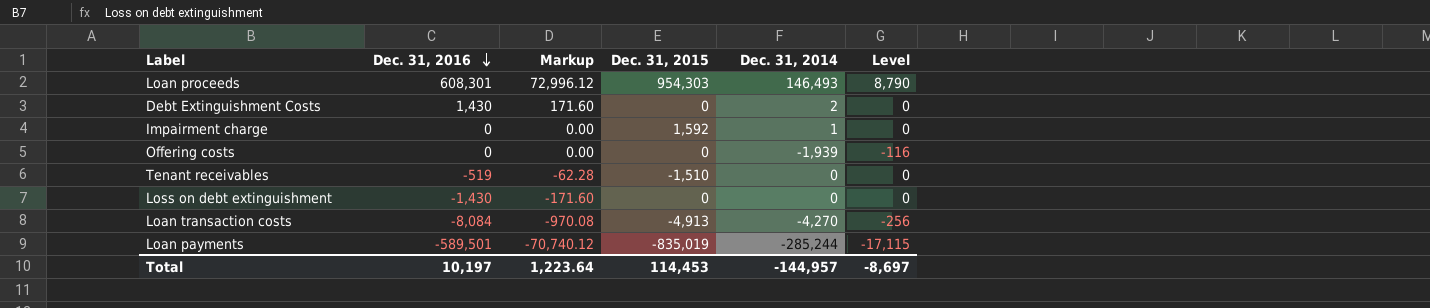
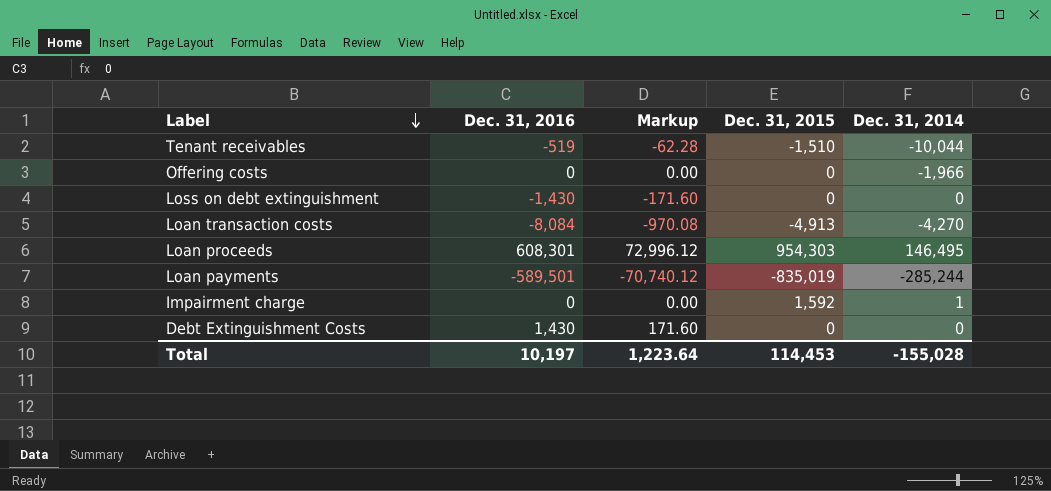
row order: Dec. 31, 2016 descending -> Label descending
column Level | formula: [Dec. 31, 2014] * 0.06 -> none
Tenant receivables | Dec. 31, 2014: 0 -> -10,044
Offering costs | Dec. 31, 2014: -1,939 -> -1,966
Loan proceeds | Dec. 31, 2014: 146,493 -> 146,495
Debt Extinguishment Costs | Dec. 31, 2014: 2 -> 0
Total | Dec. 31, 2014: -144,957 -> -155,028

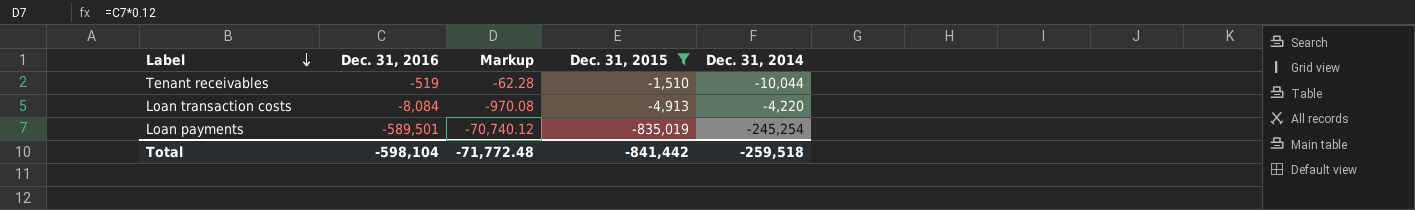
filter: none -> Dec. 31, 2015 <= -1,510
Loan transaction costs | Dec. 31, 2014: -4,270 -> -4,220
Loan payments | Dec. 31, 2014: -285,244 -> -245,254
Total | Dec. 31, 2016: 10,197 -> -598,104
Total | Markup: 1,223.64 -> -71,772.48
Total | Dec. 31, 2015: 114,453 -> -841,442
Total | Dec. 31, 2014: -155,028 -> -259,518

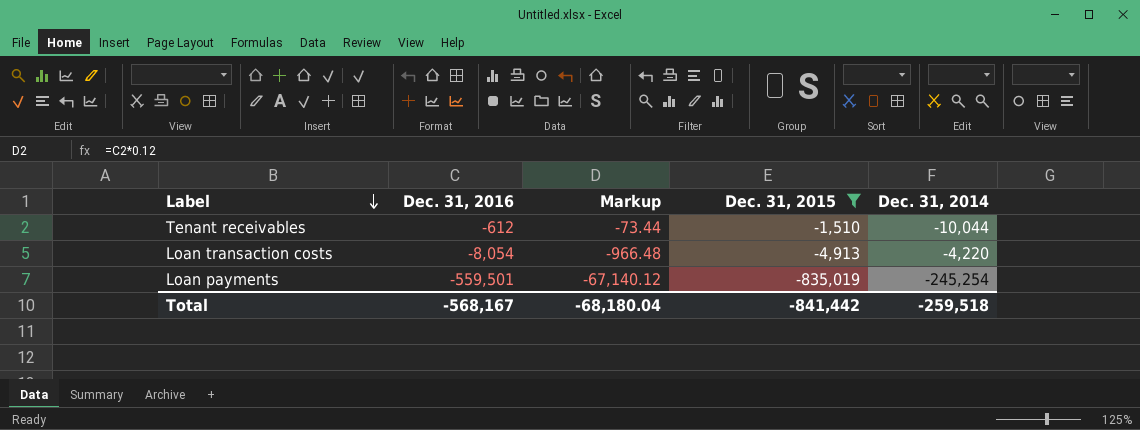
Tenant receivables | Dec. 31, 2016: -519 -> -612
Tenant receivables | Markup: -62.28 -> -73.44
Loan transaction costs | Dec. 31, 2016: -8,084 -> -8,054
Loan transaction costs | Markup: -970.08 -> -966.48
Loan payments | Dec. 31, 2016: -589,501 -> -559,501
Loan payments | Markup: -70,740.12 -> -67,140.12
Total | Dec. 31, 2016: -598,104 -> -568,167
Total | Markup: -71,772.48 -> -68,180.04

